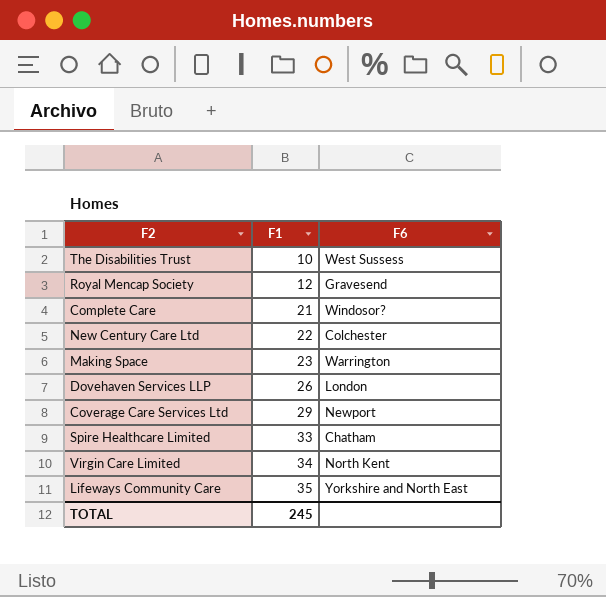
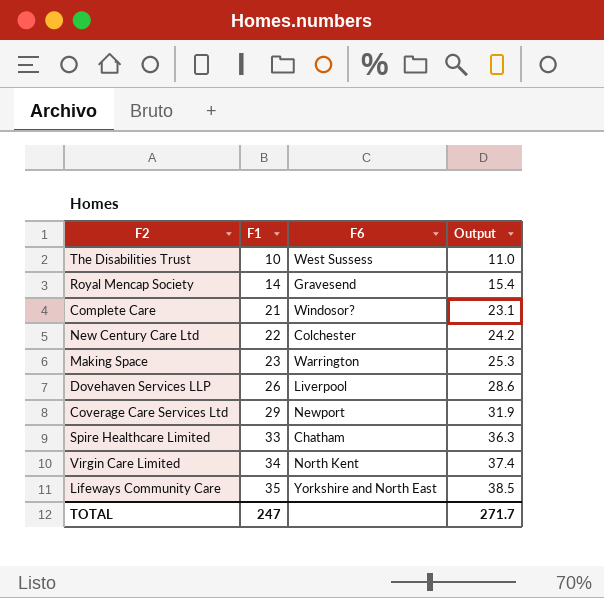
column Output | formula: none -> [F1] * 1.1
Royal Mencap Society | F1: 12 -> 14
Dovehaven Services LLP | F6: London -> Liverpool
TOTAL | F1: 245 -> 247

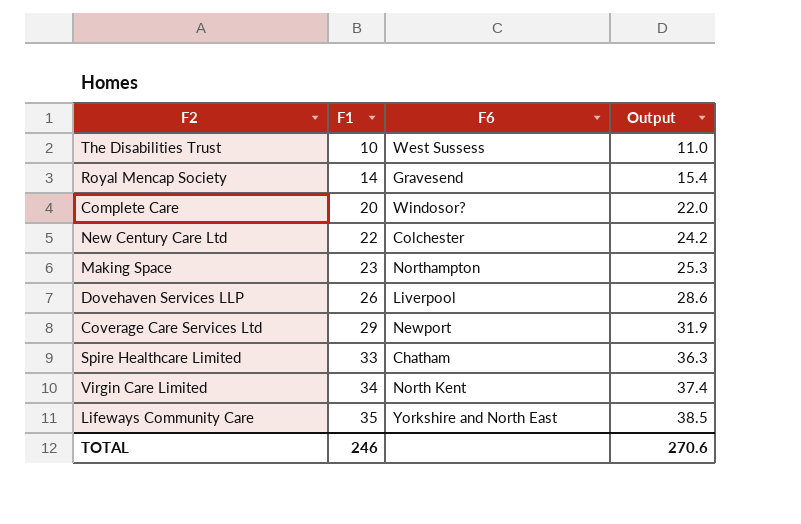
Complete Care | F1: 21 -> 20
Complete Care | Output: 23.1 -> 22.0
Making Space | F6: Warrington -> Northampton
TOTAL | F1: 247 -> 246
TOTAL | Output: 271.7 -> 270.6

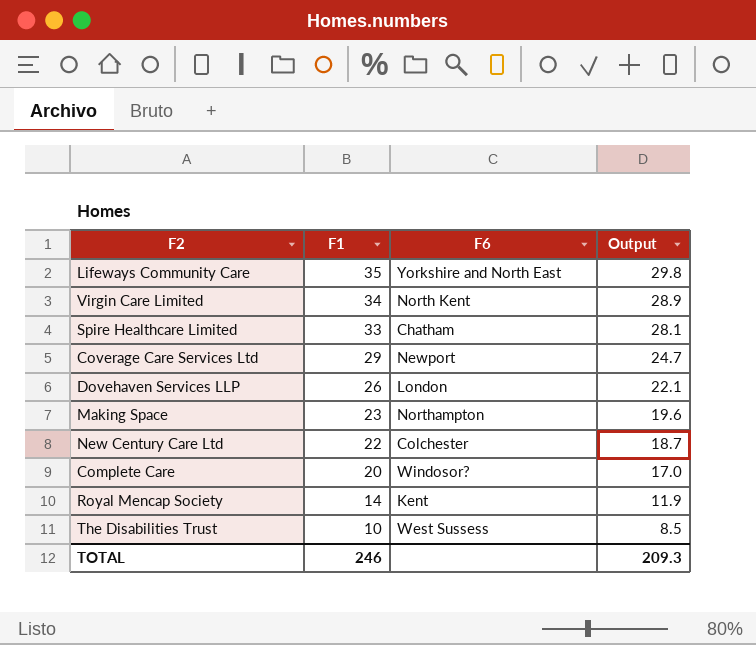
row order: F1 ascending -> F1 descending
column Output | formula: [F1] * 1.1 -> [F1] * 0.85
Dovehaven Services LLP | F6: Liverpool -> London
Royal Mencap Society | F6: Gravesend -> Kent
TOTAL | Output: 270.6 -> 209.3

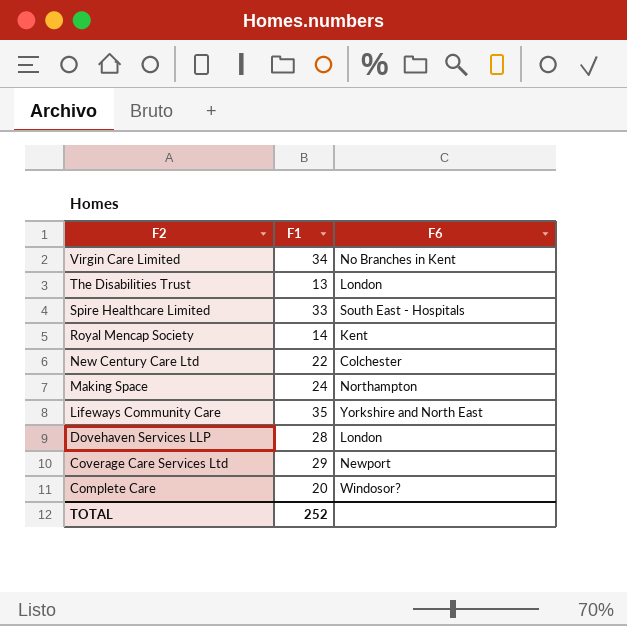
row order: F1 descending -> F2 descending
column Output | formula: [F1] * 0.85 -> none
Virgin Care Limited | F6: North Kent -> No Branches in Kent
The Disabilities Trust | F1: 10 -> 13
The Disabilities Trust | F6: West Sussess -> London
Spire Healthcare Limited | F6: Chatham -> South East - Hospitals
Making Space | F1: 23 -> 24
Dovehaven Services LLP | F1: 26 -> 28
TOTAL | F1: 246 -> 252

